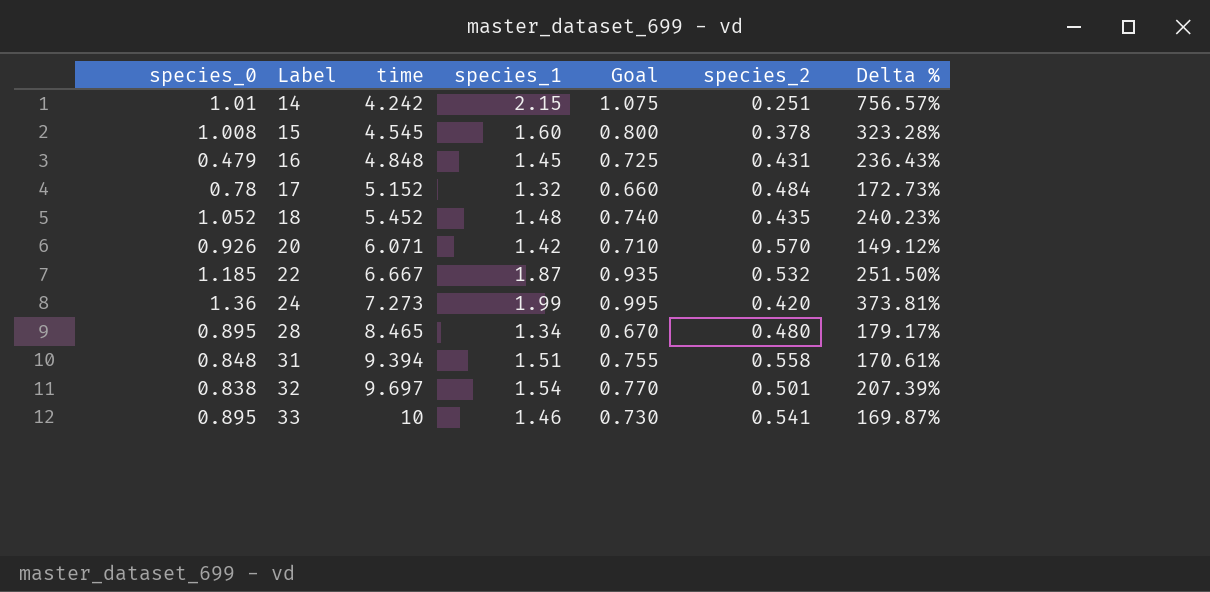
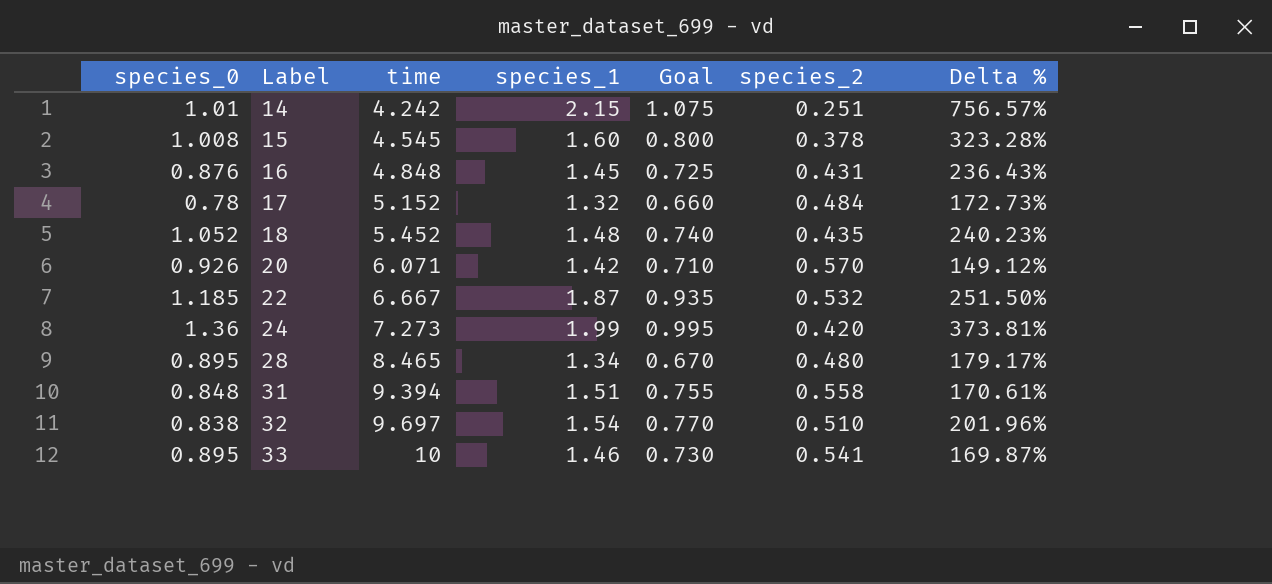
16 | species_0: 0.479 -> 0.876
32 | species_2: 0.501 -> 0.510
32 | Delta %: 207.39% -> 201.96%

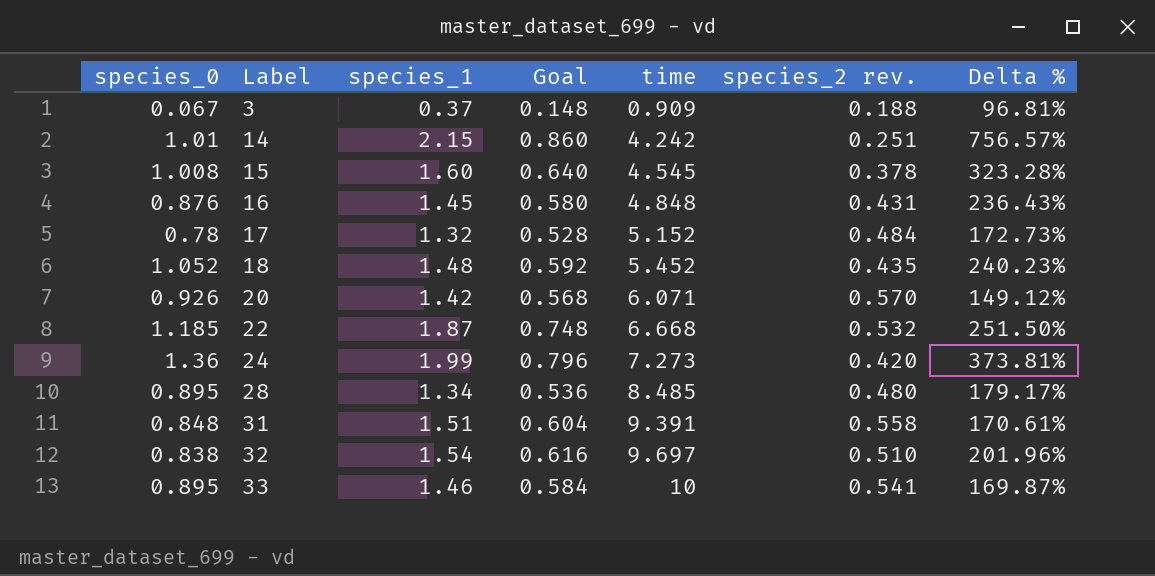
column Goal | formula: [species_1] * 0.5 -> [species_1] * 0.4
column time | position: 3 -> 5
column name: species_2 -> species_2 rev.
row 3: none -> 0.067 | 0.37 | 0.148 | 0.909 | 0.188 | 96.81%
22 | time: 6.667 -> 6.668
28 | time: 8.465 -> 8.485
31 | time: 9.394 -> 9.391

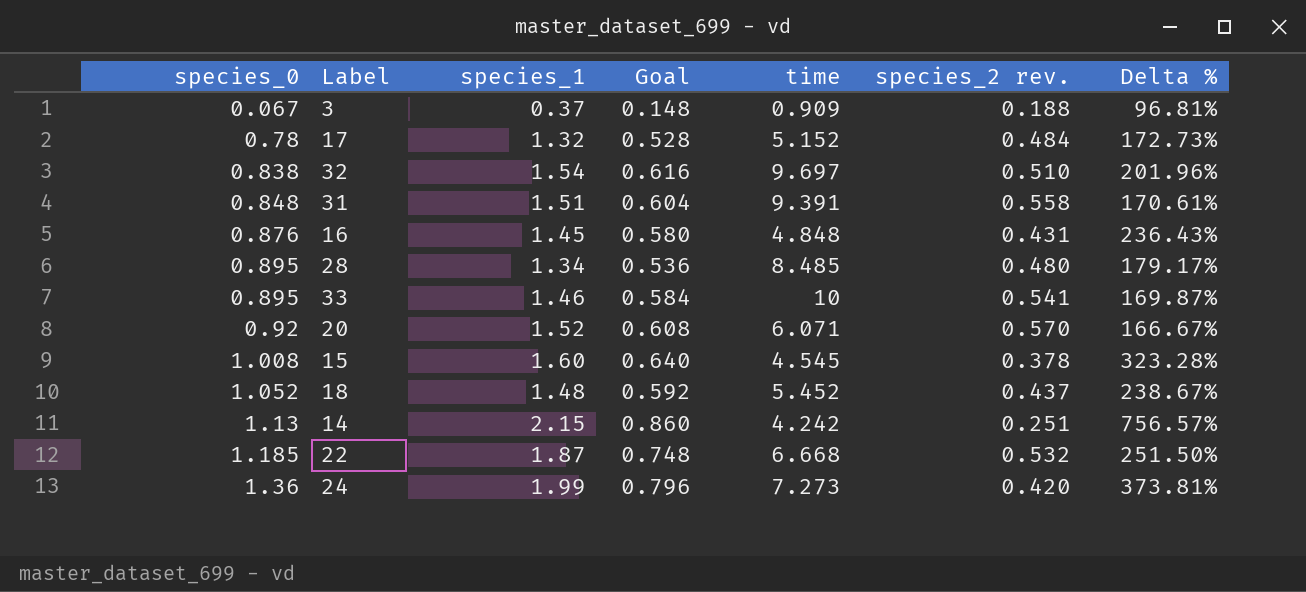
row order: Label ascending -> species_0 ascending
20 | species_0: 0.926 -> 0.92
20 | species_1: 1.42 -> 1.52
20 | Goal: 0.568 -> 0.608
20 | Delta %: 149.12% -> 166.67%
18 | species_2 rev.: 0.435 -> 0.437
18 | Delta %: 240.23% -> 238.67%
14 | species_0: 1.01 -> 1.13

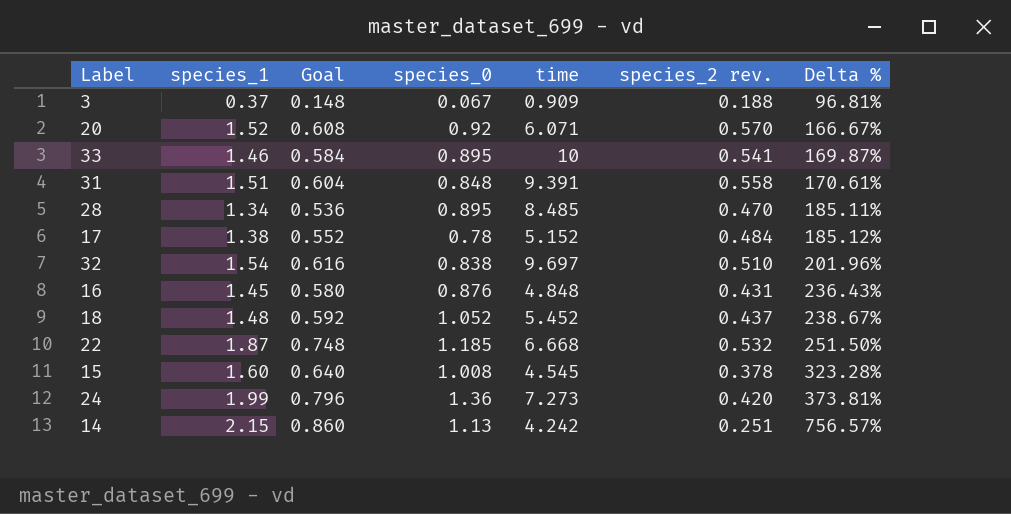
row order: species_0 ascending -> Delta % ascending
column species_0 | position: 1 -> 4
28 | species_2 rev.: 0.480 -> 0.470
28 | Delta %: 179.17% -> 185.11%
17 | species_1: 1.32 -> 1.38
17 | Goal: 0.528 -> 0.552
17 | Delta %: 172.73% -> 185.12%

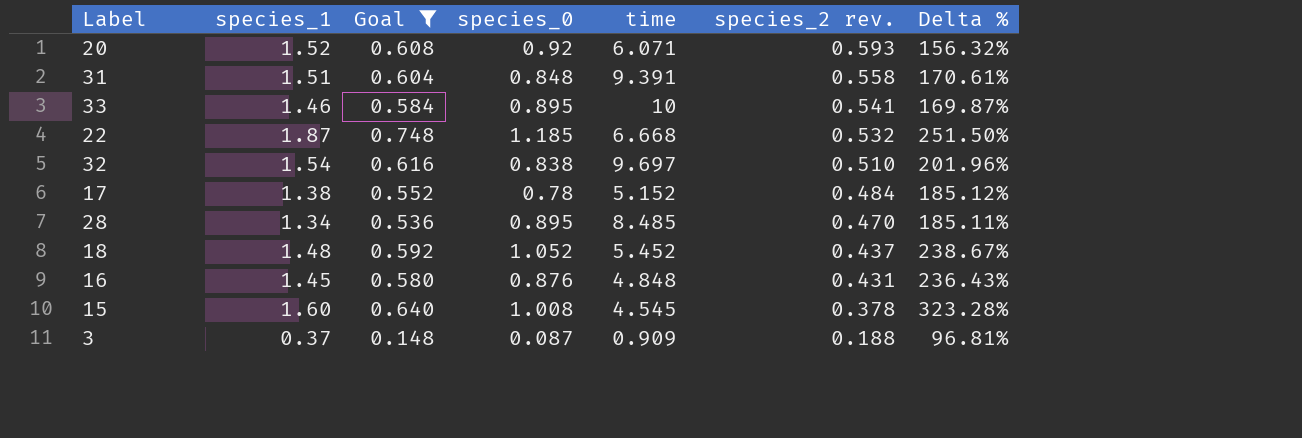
filter: none -> Goal <= 0.748
row order: Delta % ascending -> species_2 rev. descending
20 | species_2 rev.: 0.570 -> 0.593
20 | Delta %: 166.67% -> 156.32%
3 | species_0: 0.067 -> 0.087

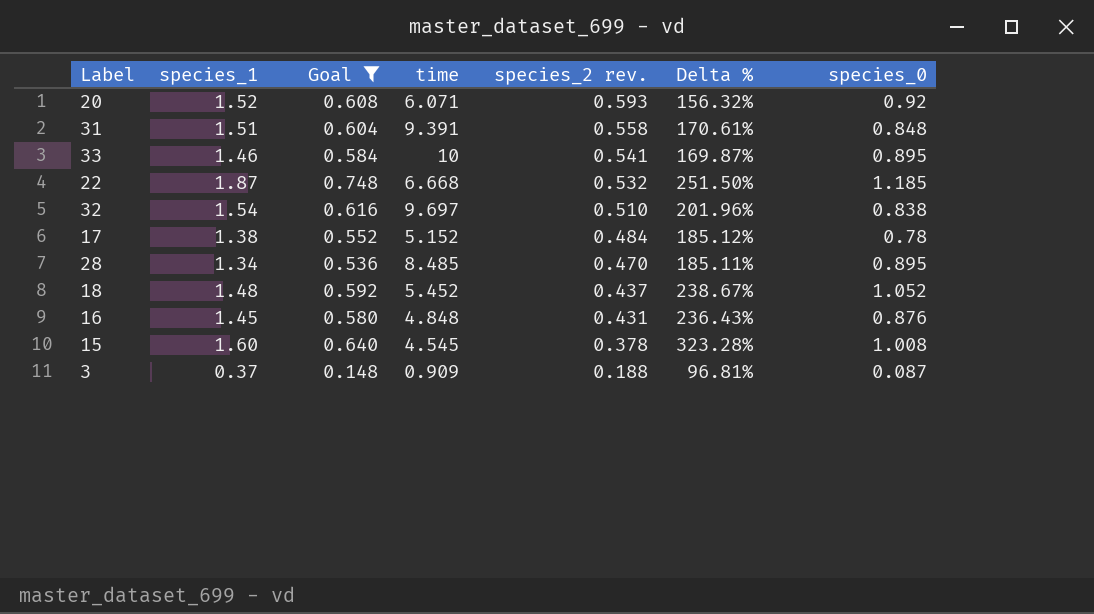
column species_0 | position: 4 -> 7

